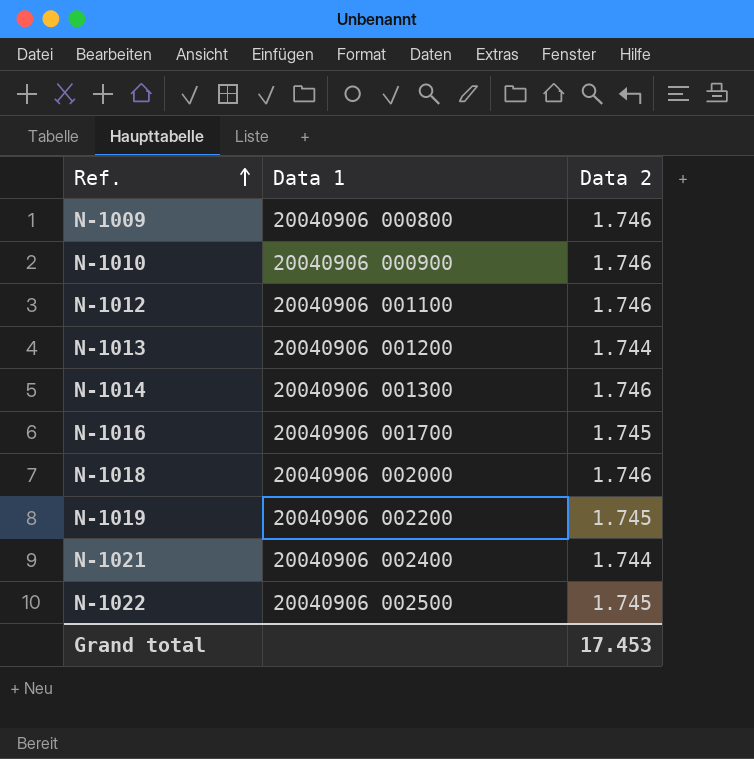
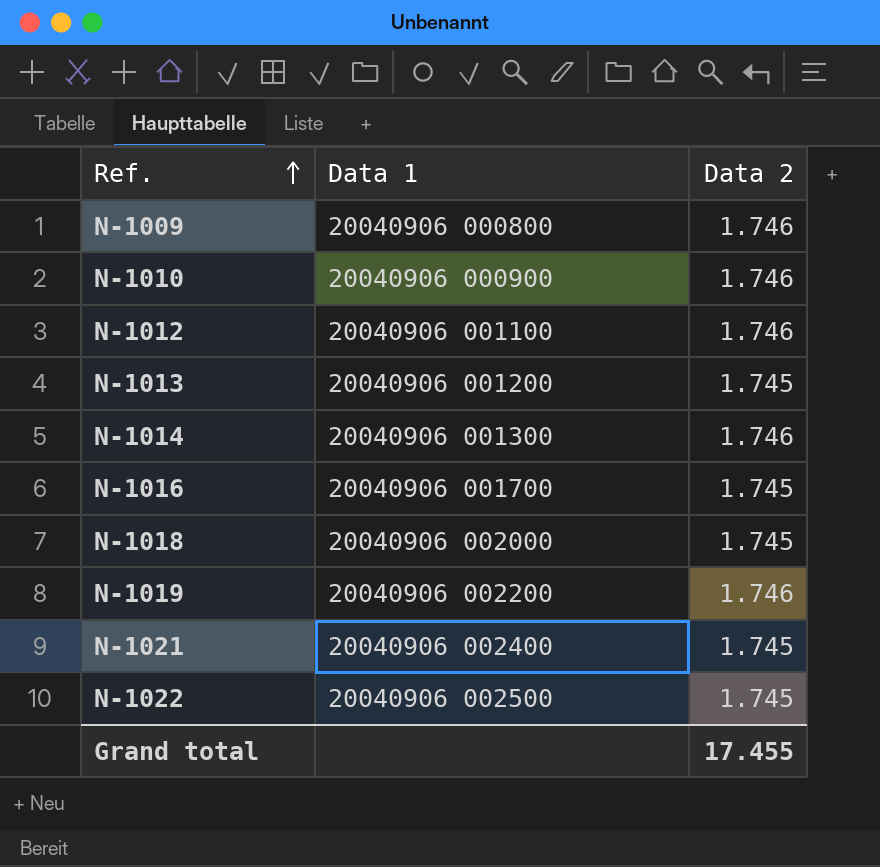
N-1013 | Data 2: 1.744 -> 1.745
N-1018 | Data 2: 1.746 -> 1.745
N-1019 | Data 2: 1.745 -> 1.746
N-1021 | Data 2: 1.744 -> 1.745
Grand total | Data 2: 17.453 -> 17.455

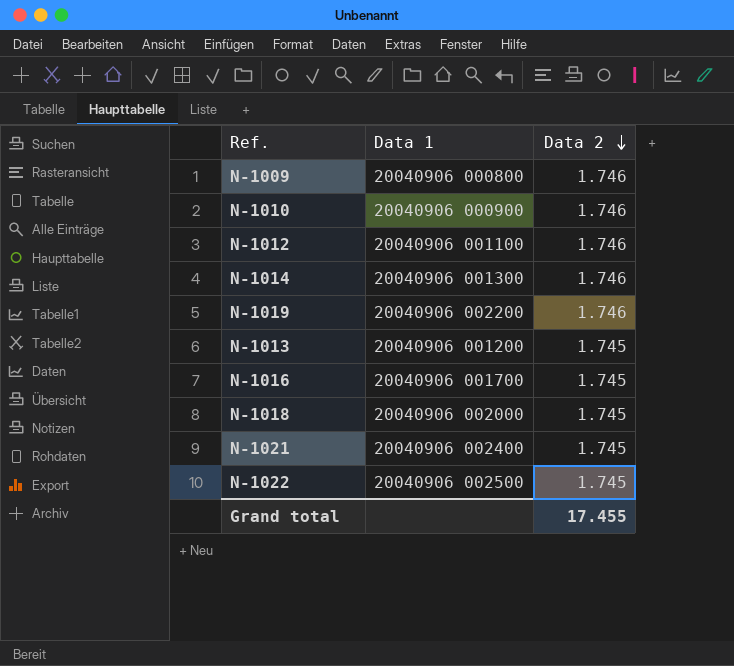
row order: Ref. ascending -> Data 2 descending

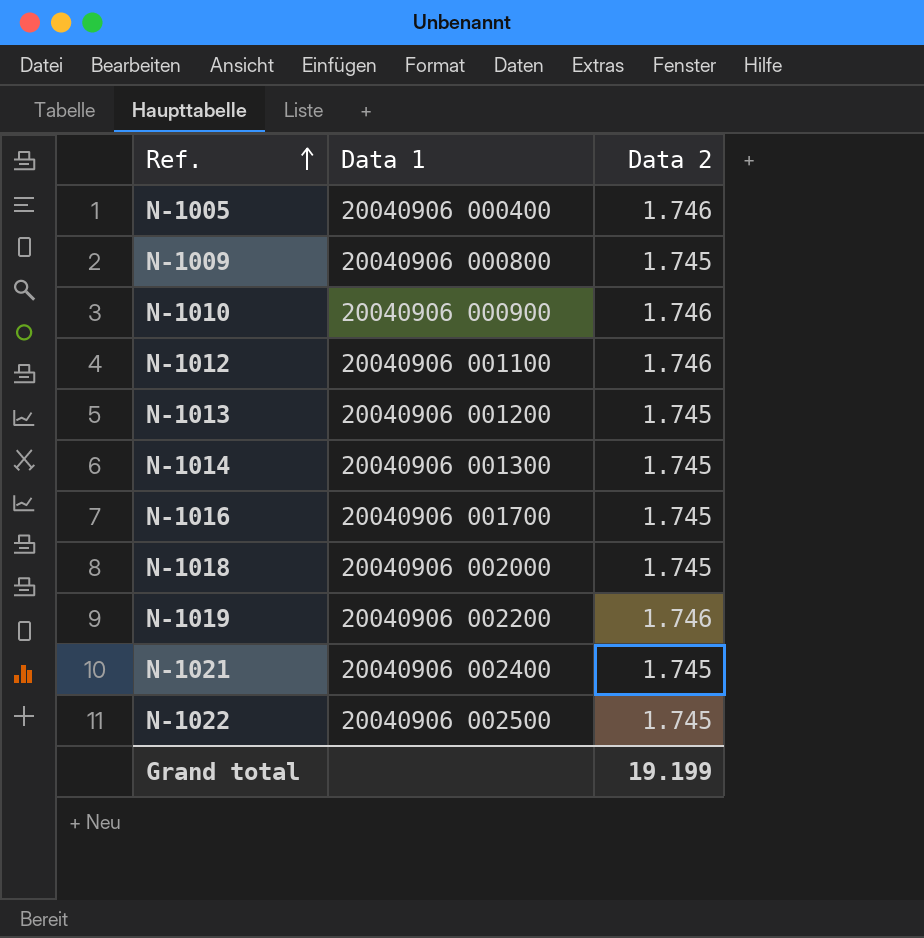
row order: Data 2 descending -> Ref. ascending
row N-1005: none -> 20040906 000400 | 1.746
N-1009 | Data 2: 1.746 -> 1.745
N-1014 | Data 2: 1.746 -> 1.745
Grand total | Data 2: 17.455 -> 19.199

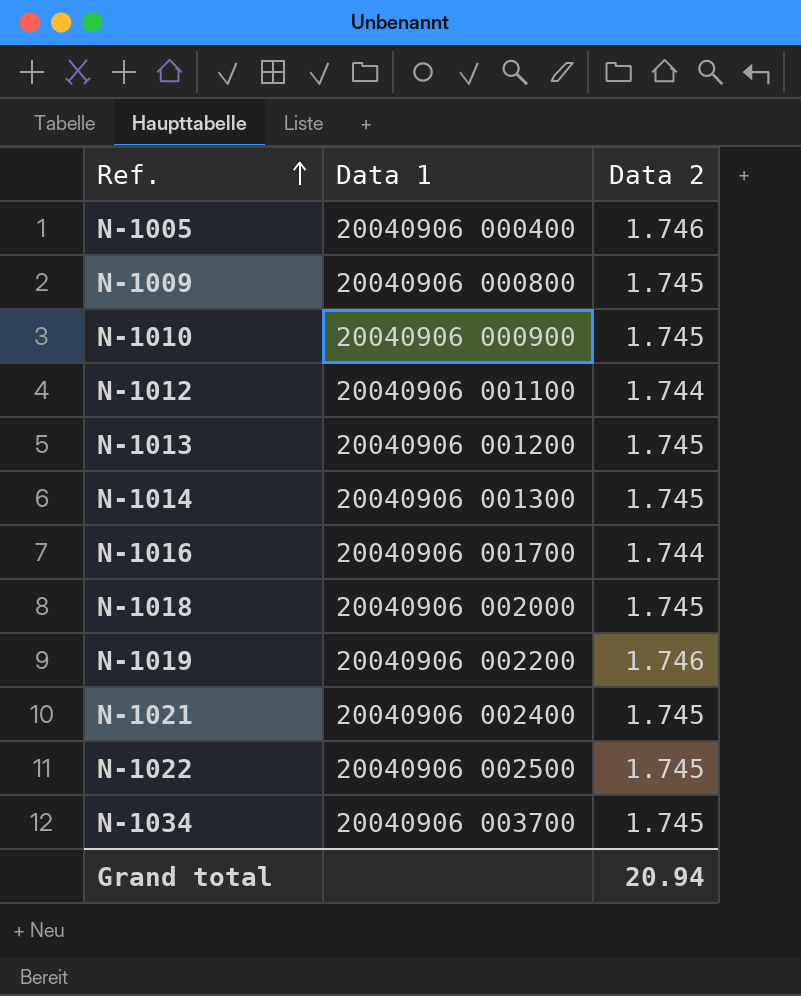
N-1010 | Data 2: 1.746 -> 1.745
N-1012 | Data 2: 1.746 -> 1.744
N-1016 | Data 2: 1.745 -> 1.744
row N-1034: none -> 20040906 003700 | 1.745
Grand total | Data 2: 19.199 -> 20.94

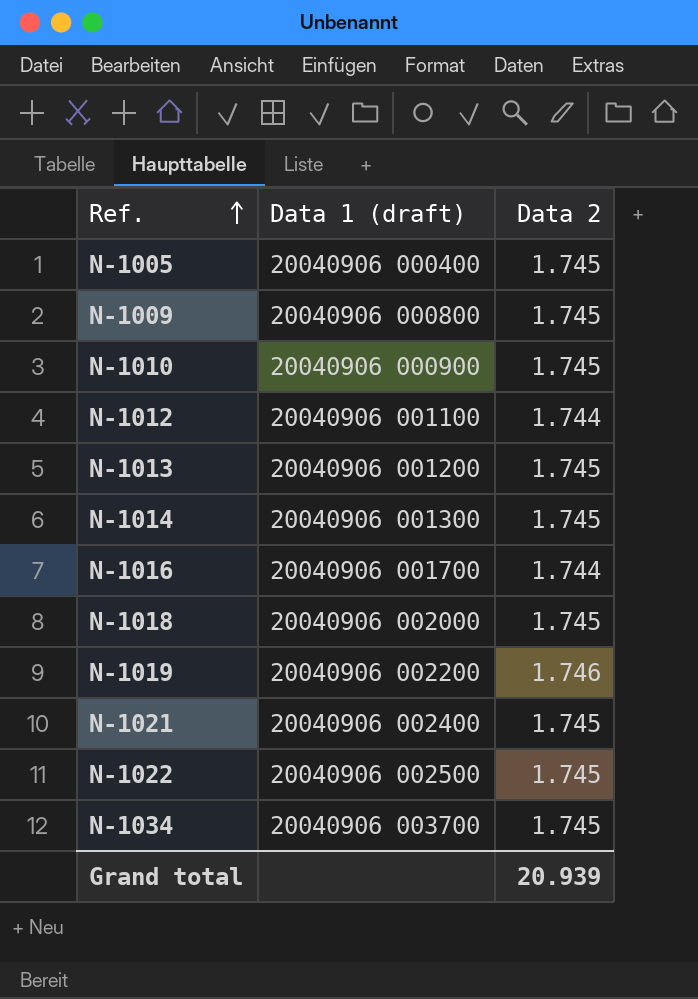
column name: Data 1 -> Data 1 (draft)
N-1005 | Data 2: 1.746 -> 1.745
Grand total | Data 2: 20.94 -> 20.939

